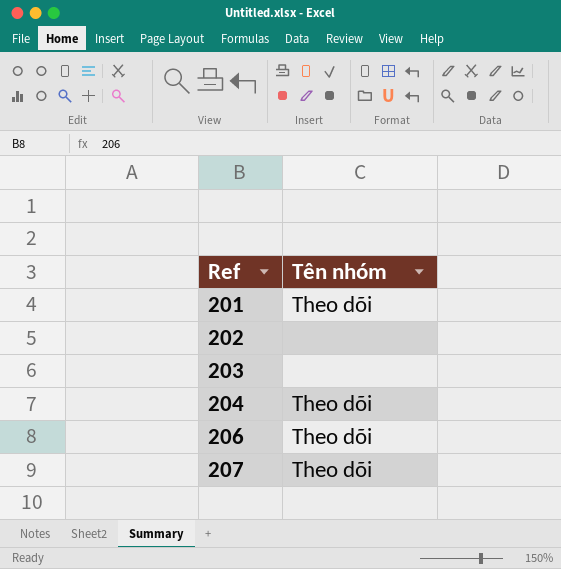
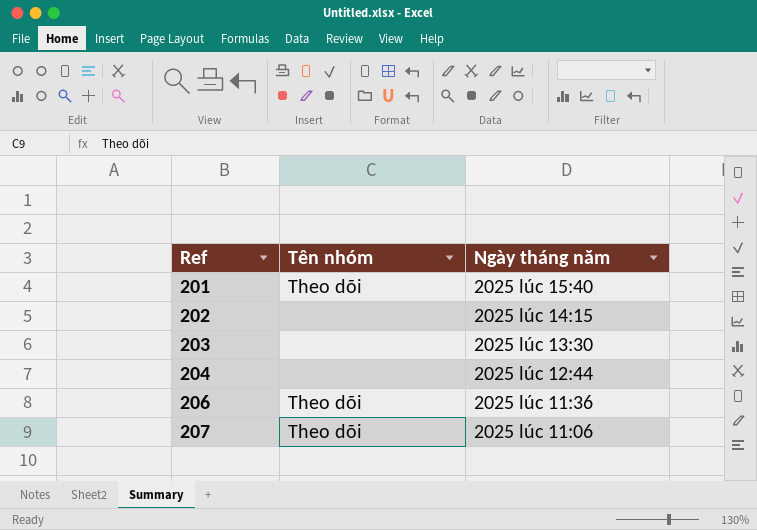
column Ngày tháng năm | position: none -> 3
204 | Tên nhóm: Theo dõi -> none

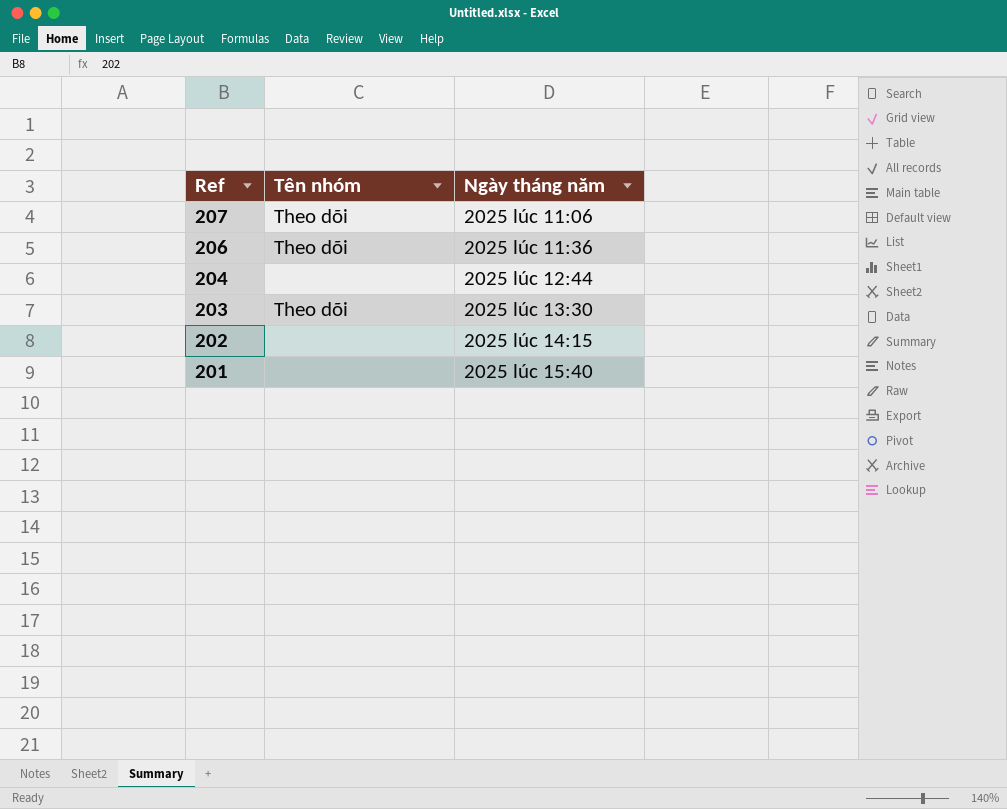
row order: Ref ascending -> Ref descending
203 | Tên nhóm: none -> Theo dõi
201 | Tên nhóm: Theo dõi -> none

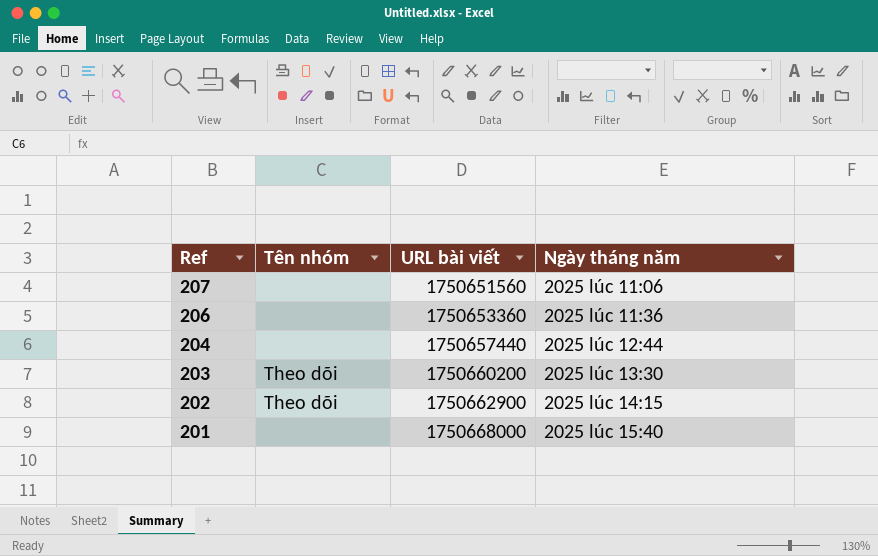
column URL bài viết | position: none -> 3
207 | Tên nhóm: Theo dõi -> none
206 | Tên nhóm: Theo dõi -> none
202 | Tên nhóm: none -> Theo dõi

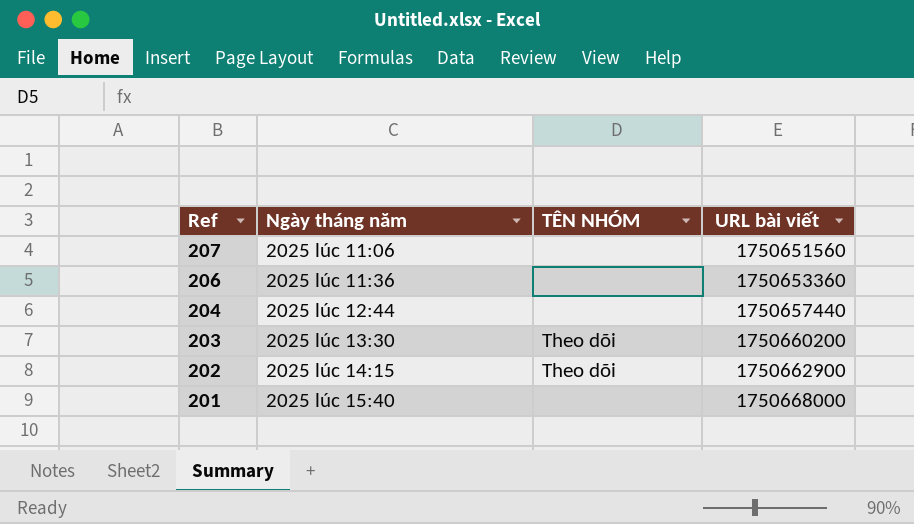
column Ngày tháng năm | position: 4 -> 2
column name: Tên nhóm -> TÊN NHÓM

